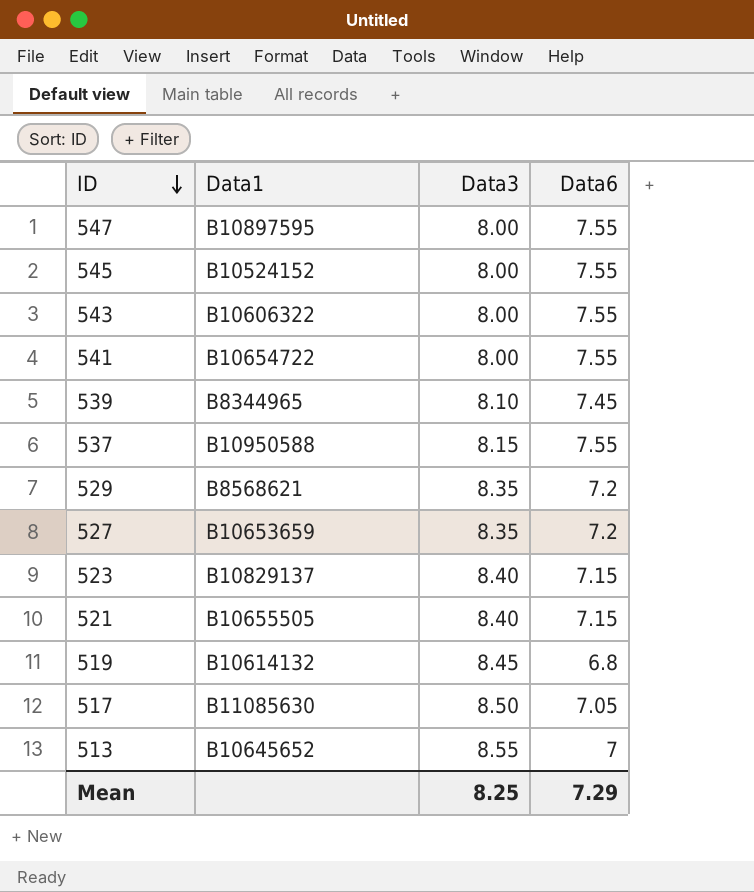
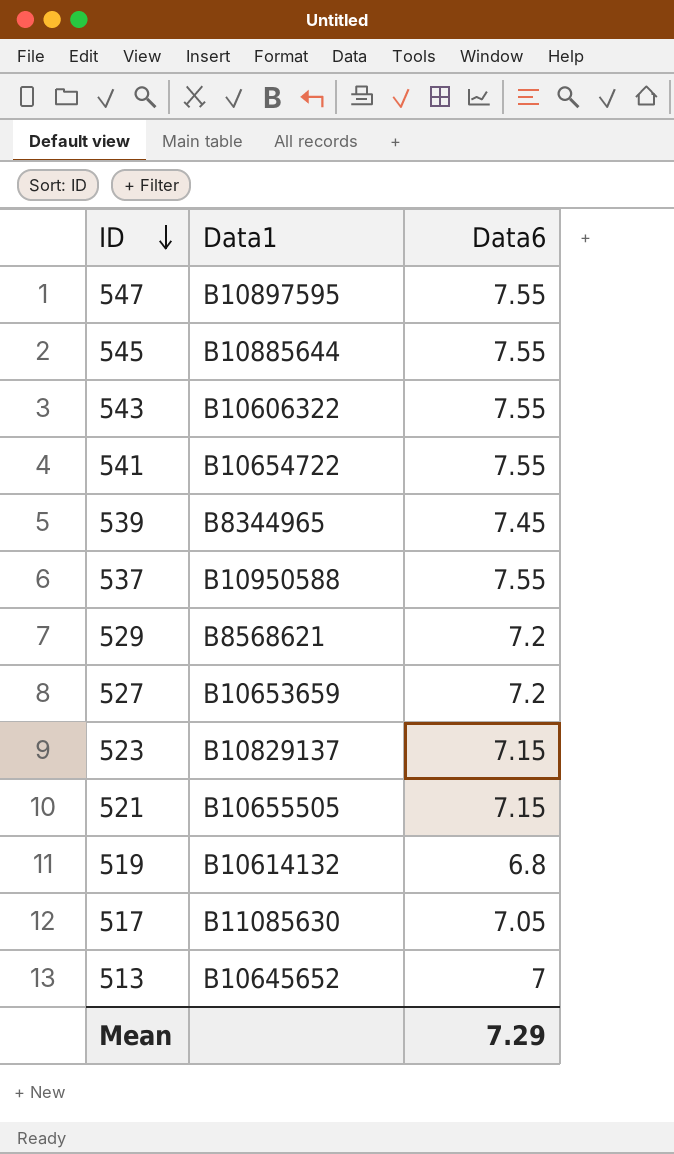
column Data3 | position: 3 -> none
545 | Data1: B10524152 -> B10885644

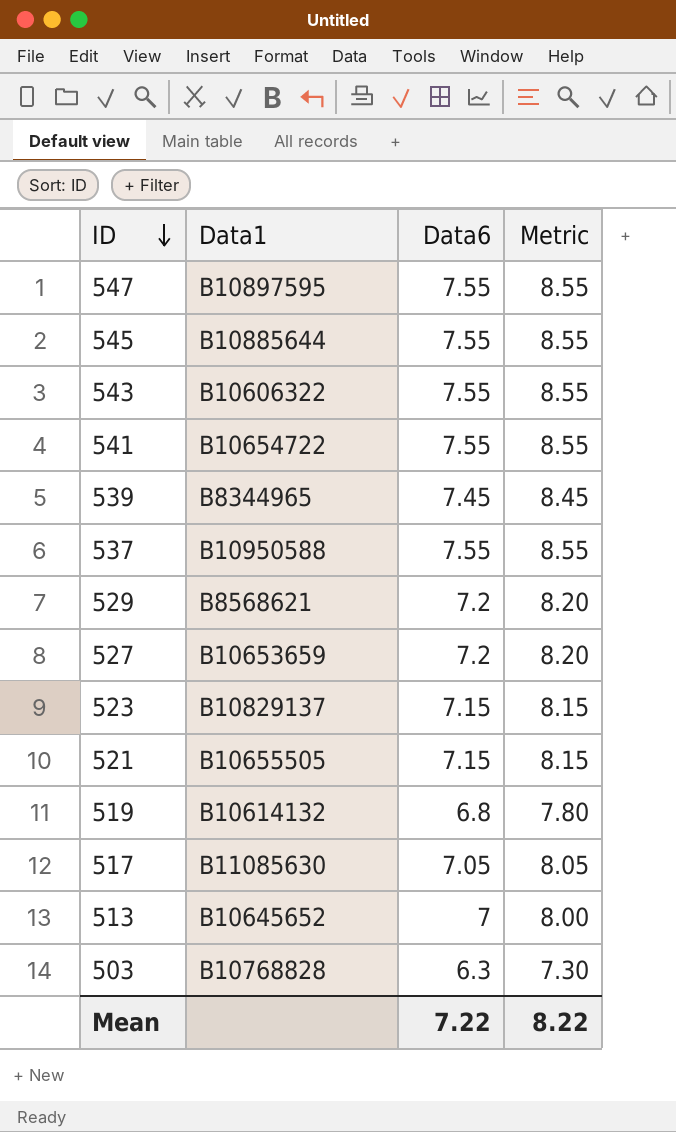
column Metric | formula: none -> [Data6] + 1
row 503: none -> B10768828 | 6.3 | 7.30
Mean | Data6: 7.29 -> 7.22

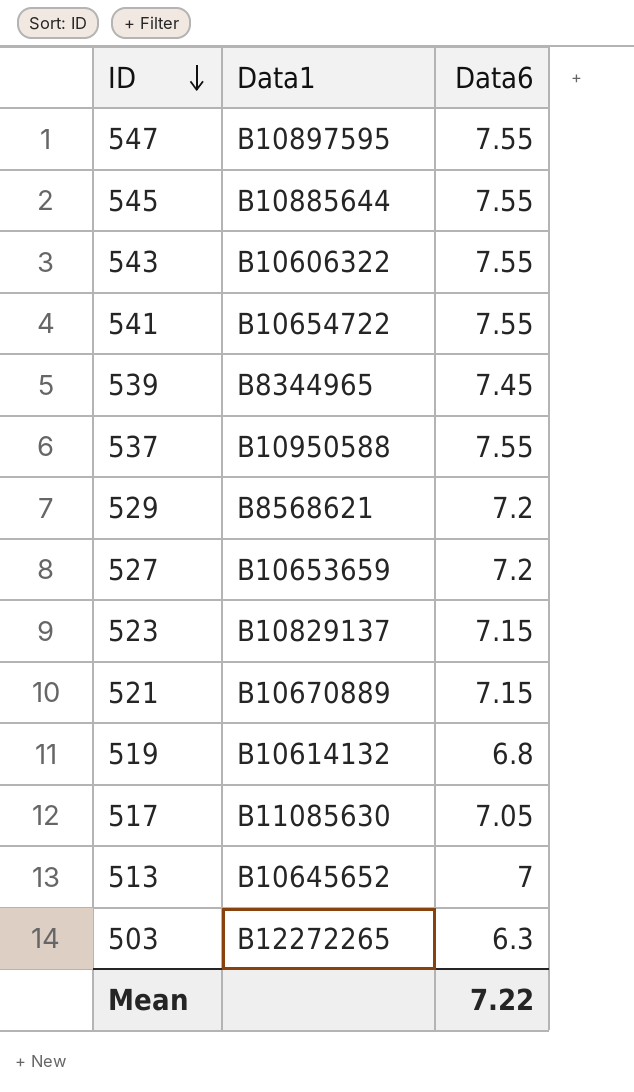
column Metric | formula: [Data6] + 1 -> none
521 | Data1: B10655505 -> B10670889
503 | Data1: B10768828 -> B12272265

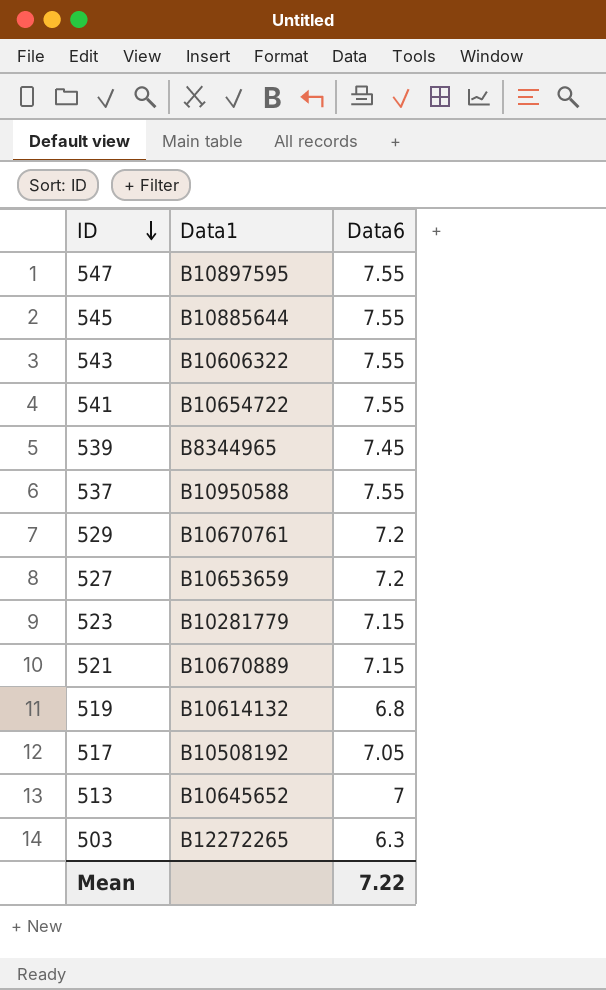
529 | Data1: B8568621 -> B10670761
523 | Data1: B10829137 -> B10281779
517 | Data1: B11085630 -> B10508192

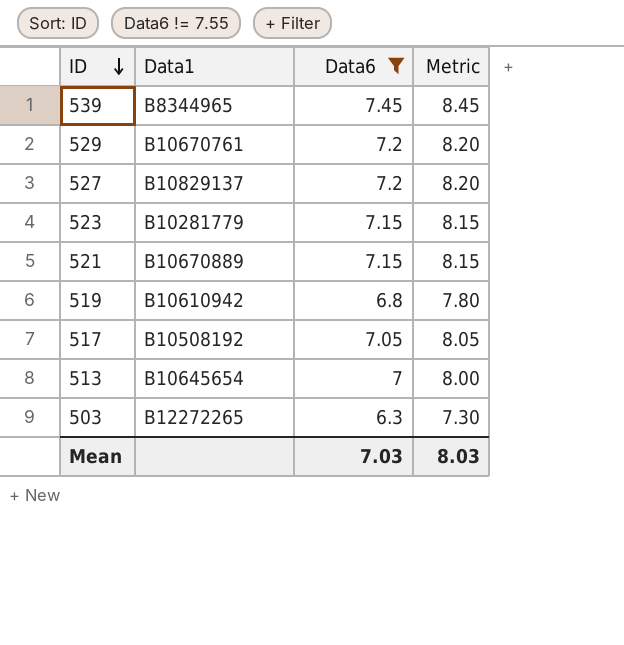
filter: none -> Data6 != 7.55
column Metric | formula: none -> [Data6] + 1
527 | Data1: B10653659 -> B10829137
519 | Data1: B10614132 -> B10610942
513 | Data1: B10645652 -> B10645654
Mean | Data6: 7.22 -> 7.03

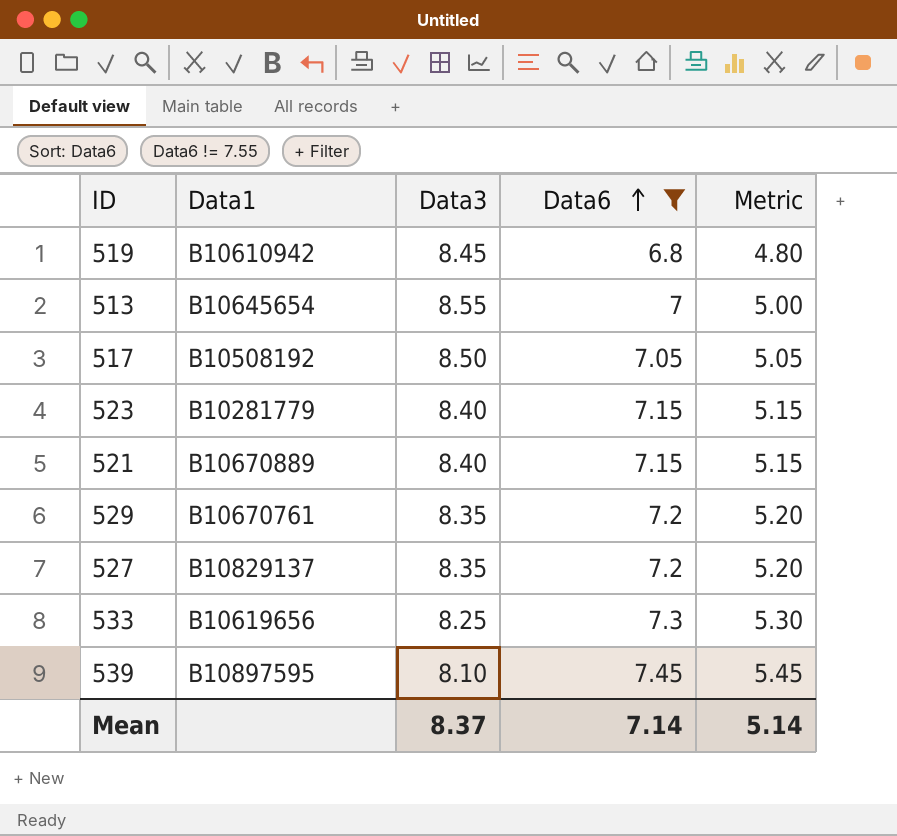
row order: ID descending -> Data6 ascending
column Data3 | position: none -> 3
column Metric | formula: [Data6] + 1 -> [Data6] - 2
row 503: B12272265 | 6.3 | 7.30 -> none
row 533: none -> B10619656 | 8.25 | 7.3 | 5.30
539 | Data1: B8344965 -> B10897595
Mean | Data6: 7.03 -> 7.14
Mean | Metric: 8.03 -> 5.14

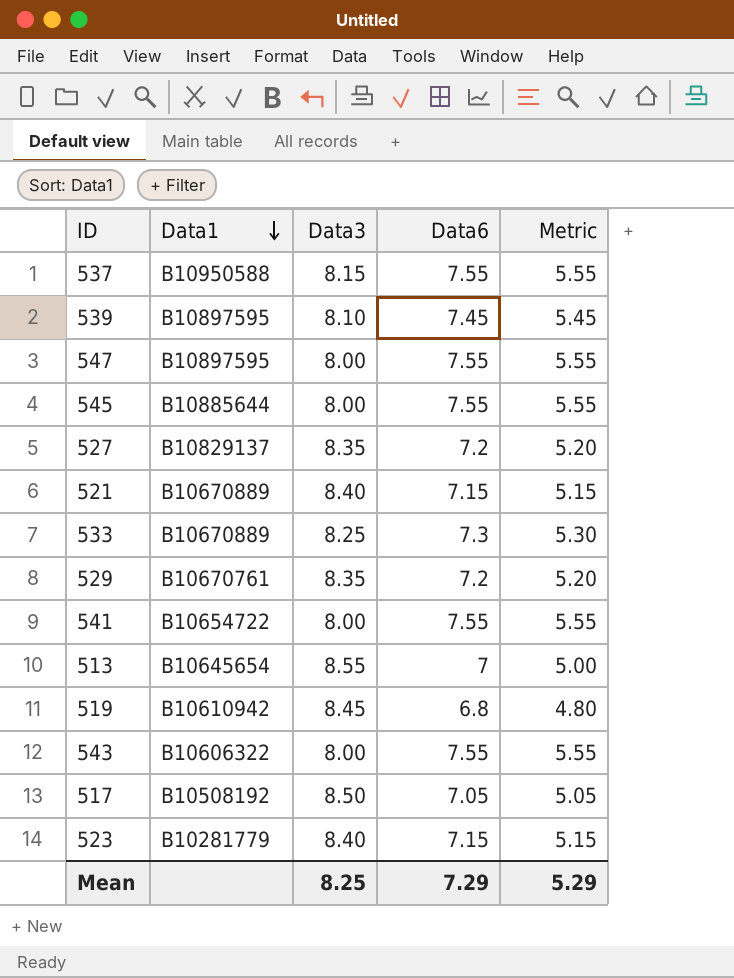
filter: Data6 != 7.55 -> none
row order: Data6 ascending -> Data1 descending
533 | Data1: B10619656 -> B10670889
Mean | Data3: 8.37 -> 8.25
Mean | Data6: 7.14 -> 7.29
Mean | Metric: 5.14 -> 5.29

